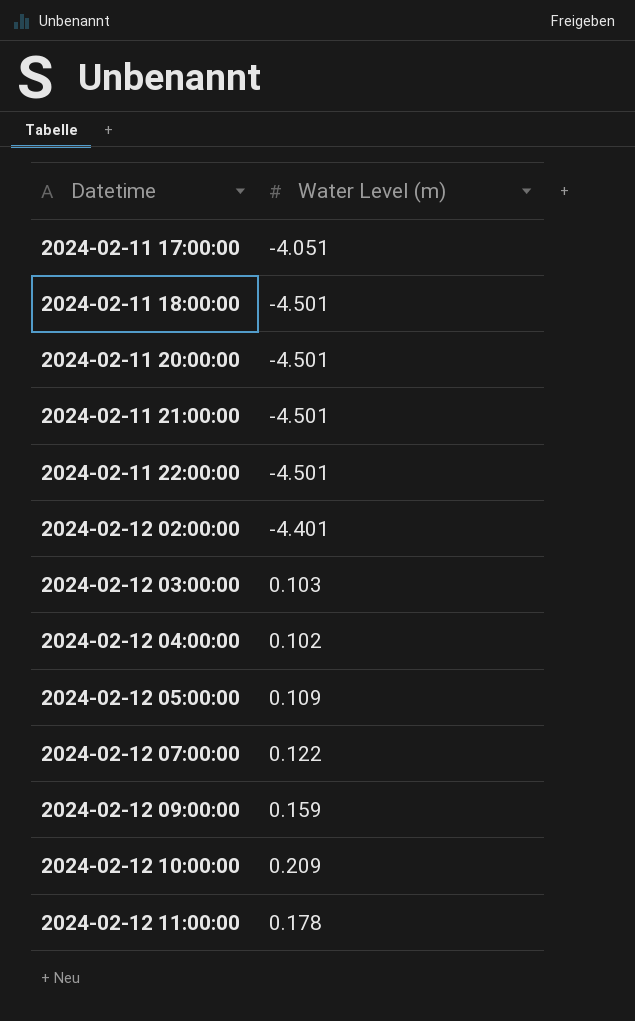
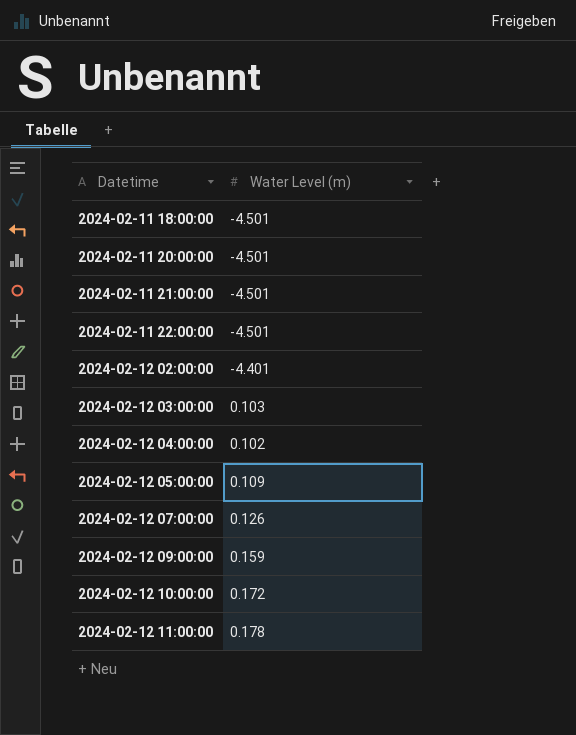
row 2024-02-11 17:00:00: -4.051 -> none
2024-02-12 07:00:00 | Water Level (m): 0.122 -> 0.126
2024-02-12 10:00:00 | Water Level (m): 0.209 -> 0.172

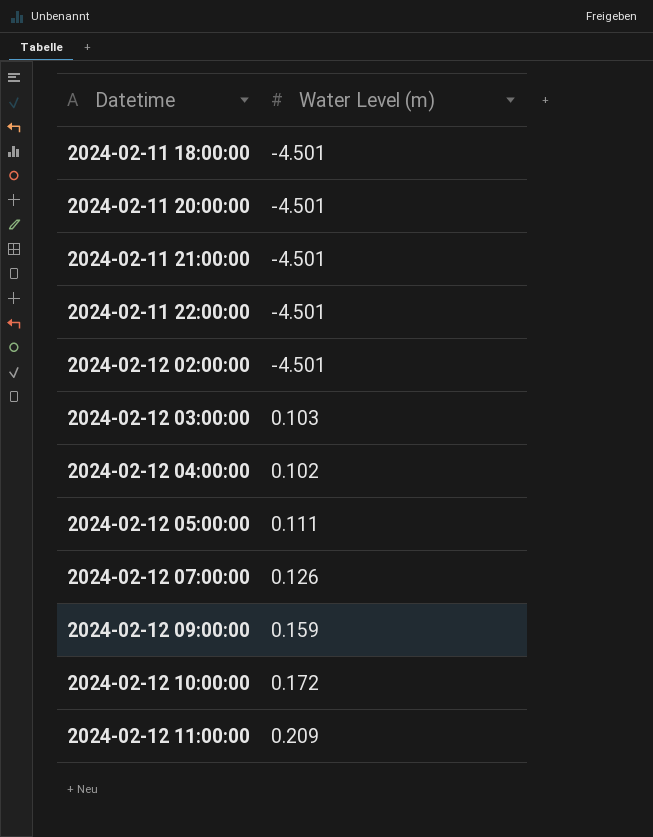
2024-02-12 02:00:00 | Water Level (m): -4.401 -> -4.501
2024-02-12 05:00:00 | Water Level (m): 0.109 -> 0.111
2024-02-12 11:00:00 | Water Level (m): 0.178 -> 0.209

